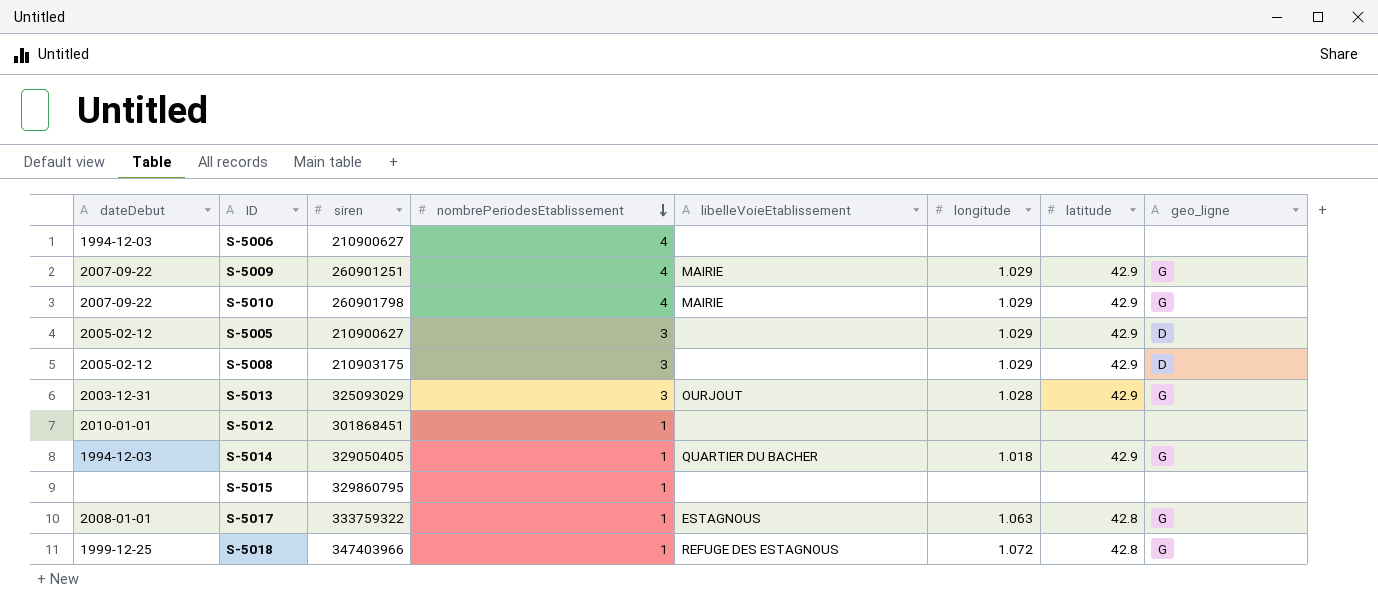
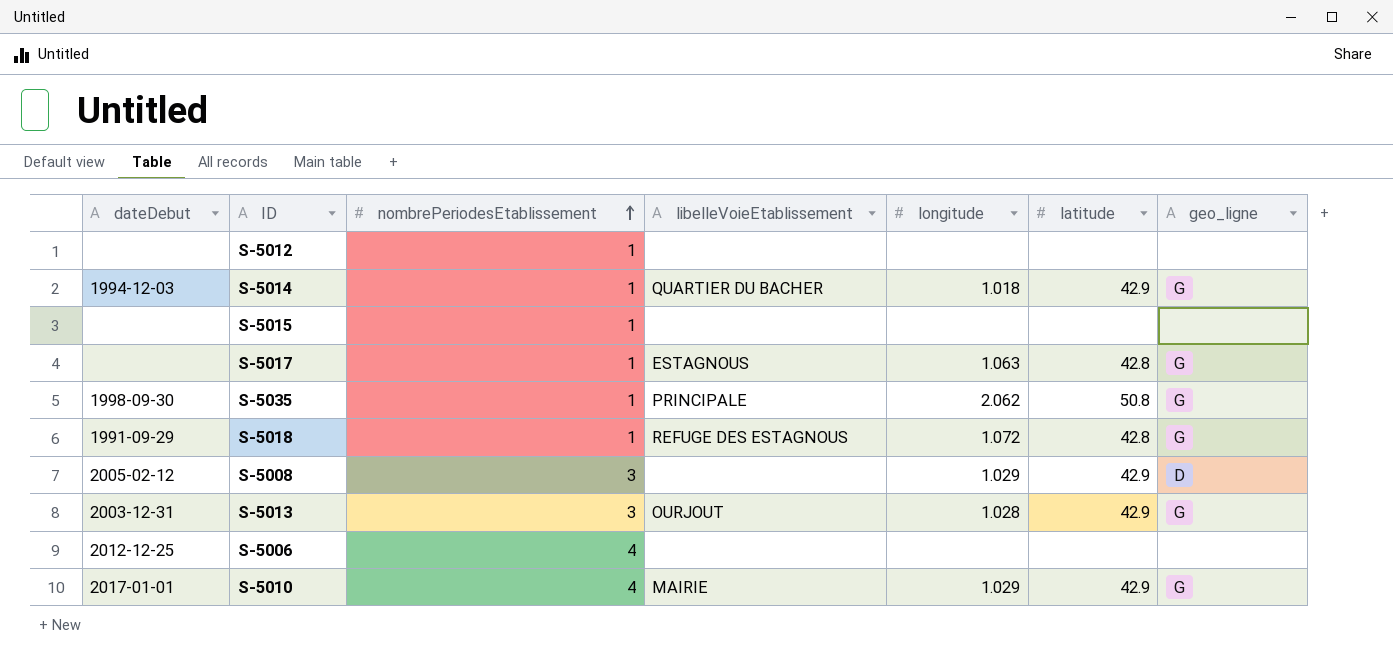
row order: nombrePeriodesEtablissement descending -> nombrePeriodesEtablissement ascending
column siren | position: 3 -> none
row S-5009: 2007-09-22 | 260901251 | 4 | MAIRIE | 1.029 | 42.9 | G -> none
row S-5005: 2005-02-12 | 210900627 | 3 | none | 1.029 | 42.9 | D -> none
S-5012 | dateDebut: 2010-01-01 -> none
S-5017 | dateDebut: 2008-01-01 -> none
row S-5035: none -> 1998-09-30 | 1 | PRINCIPALE | 2.062 | 50.8 | G
S-5018 | dateDebut: 1999-12-25 -> 1991-09-29
S-5006 | dateDebut: 1994-12-03 -> 2012-12-25
S-5010 | dateDebut: 2007-09-22 -> 2017-01-01

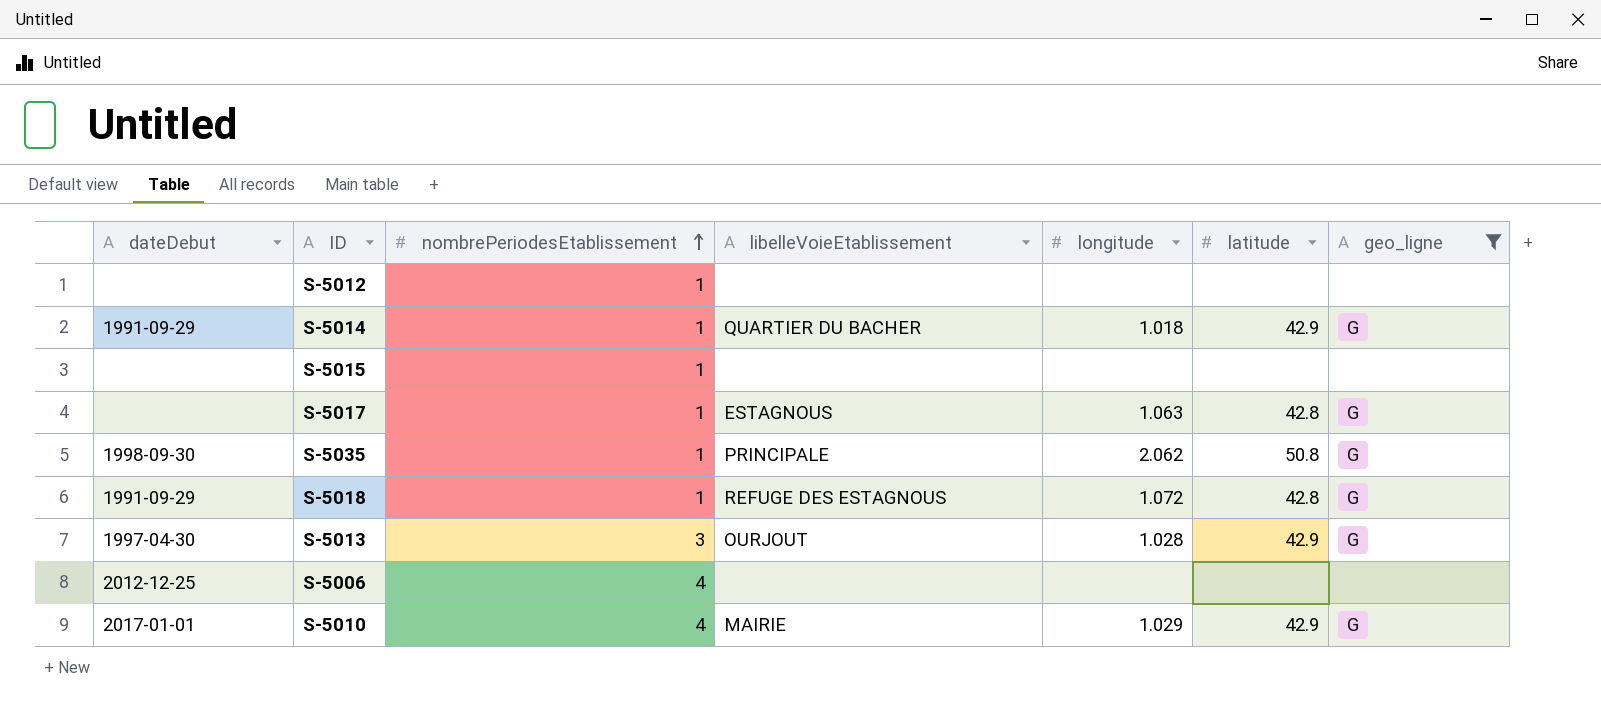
filter: none -> geo_ligne != D
S-5014 | dateDebut: 1994-12-03 -> 1991-09-29
S-5013 | dateDebut: 2003-12-31 -> 1997-04-30

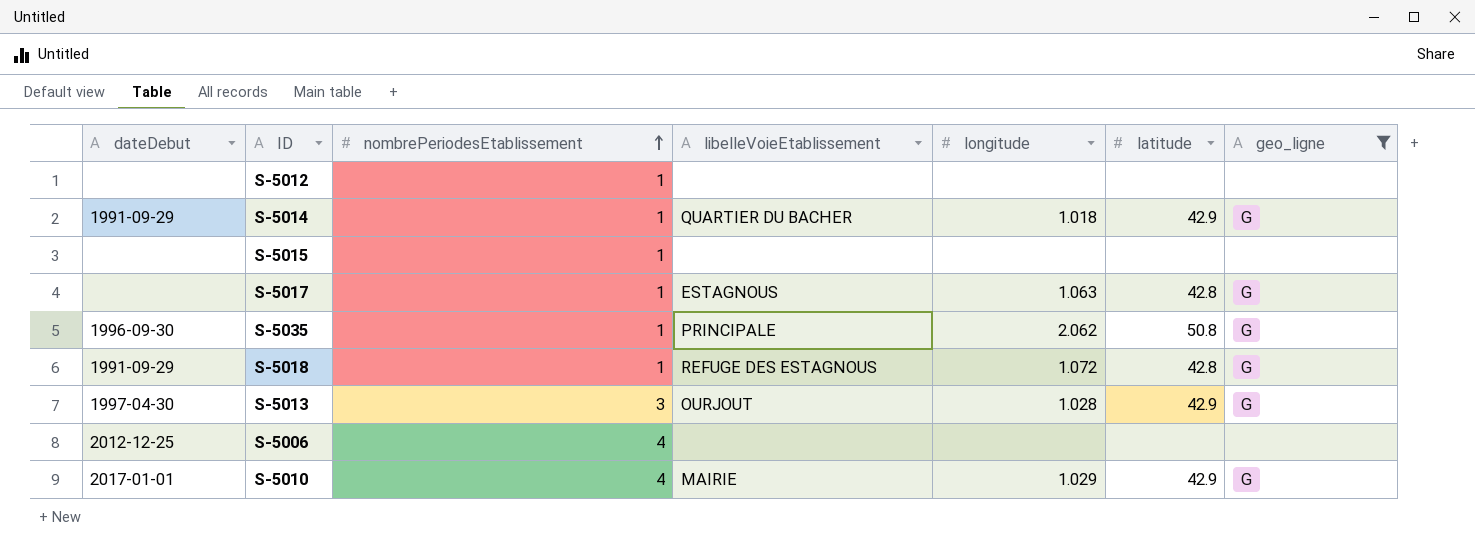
S-5035 | dateDebut: 1998-09-30 -> 1996-09-30

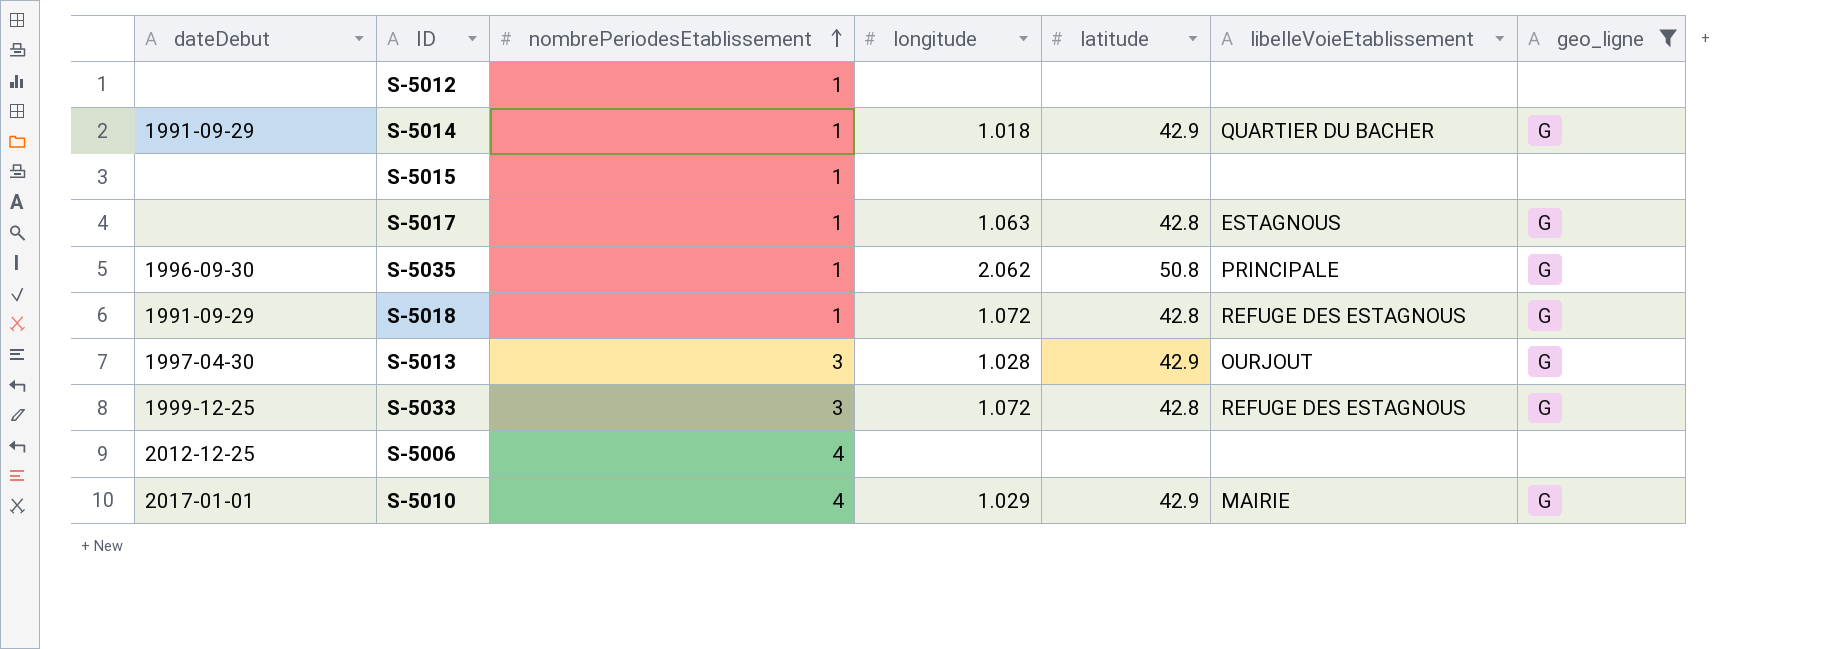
column libelleVoieEtablissement | position: 4 -> 6
row S-5033: none -> 1999-12-25 | 3 | 1.072 | 42.8 | REFUGE DES ESTAGNOUS | G

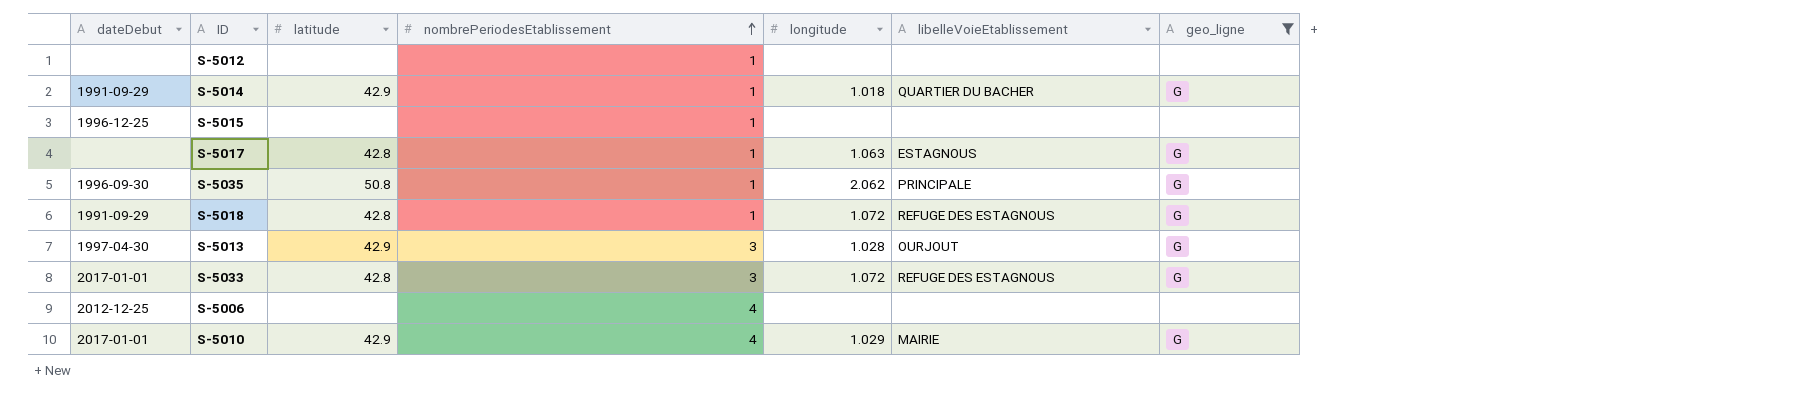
column latitude | position: 5 -> 3
S-5015 | dateDebut: none -> 1996-12-25
S-5033 | dateDebut: 1999-12-25 -> 2017-01-01

